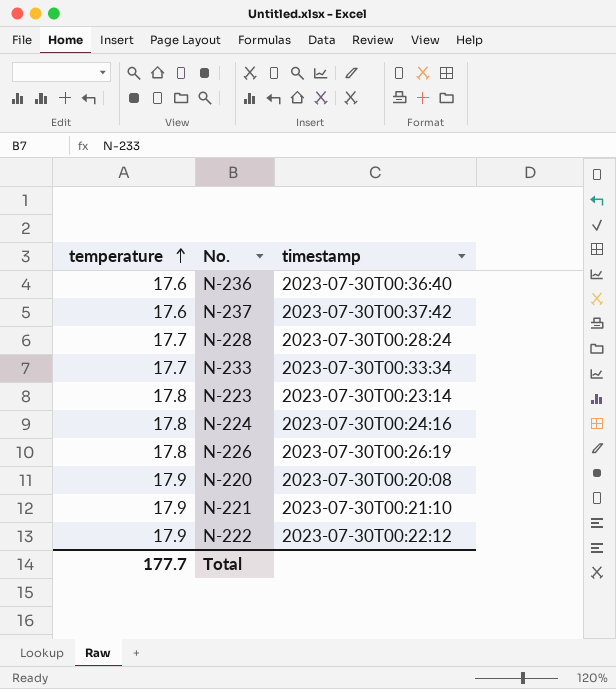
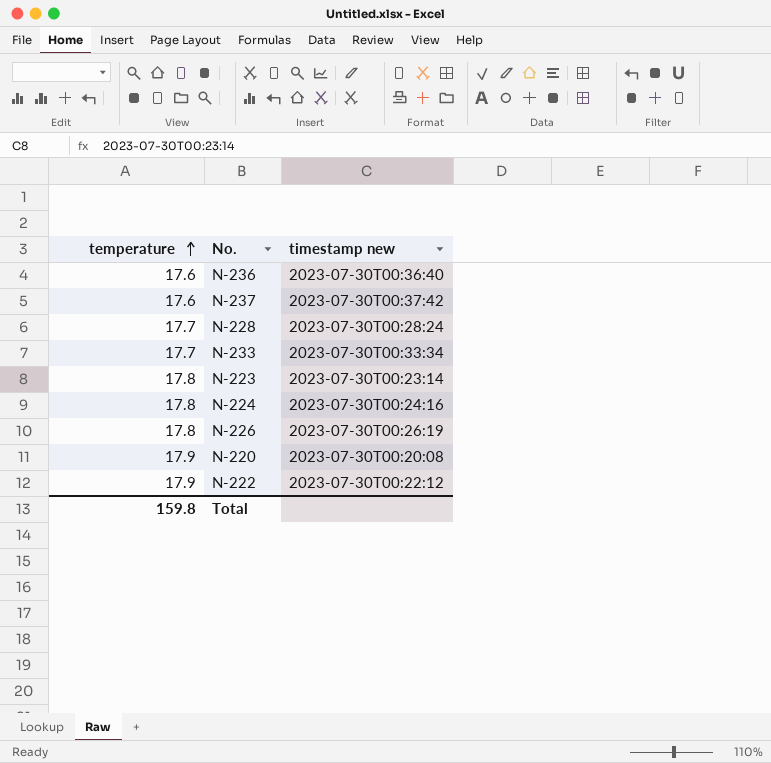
column name: timestamp -> timestamp new
row N-221: 17.9 | 2023-07-30T00:21:10 -> none
Total | temperature: 177.7 -> 159.8

